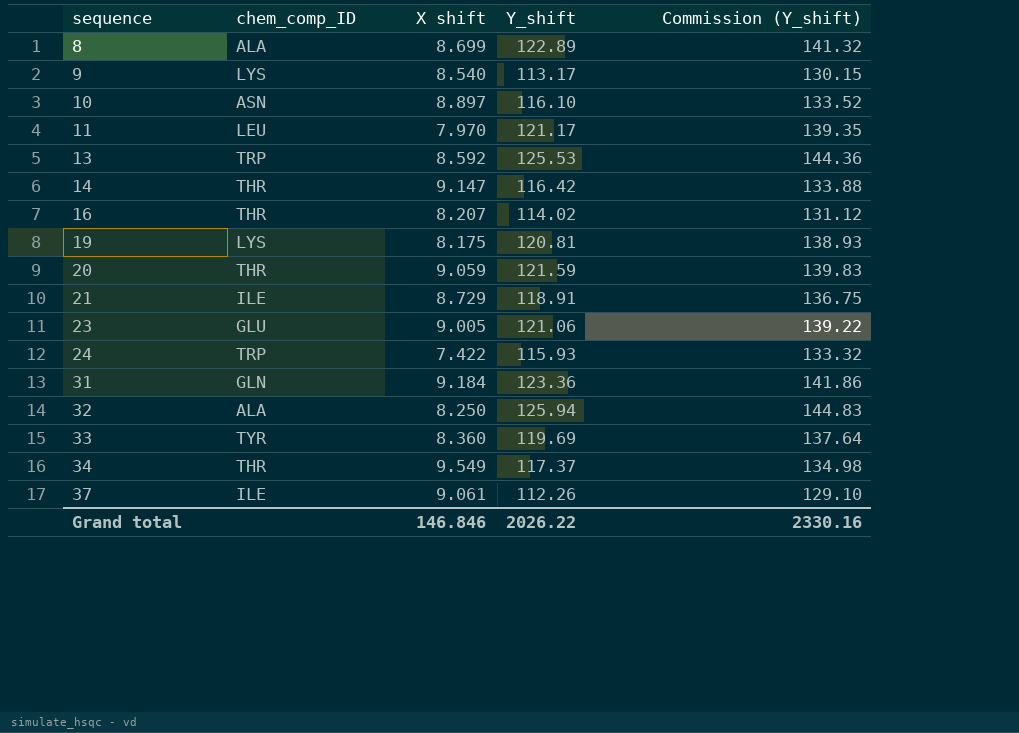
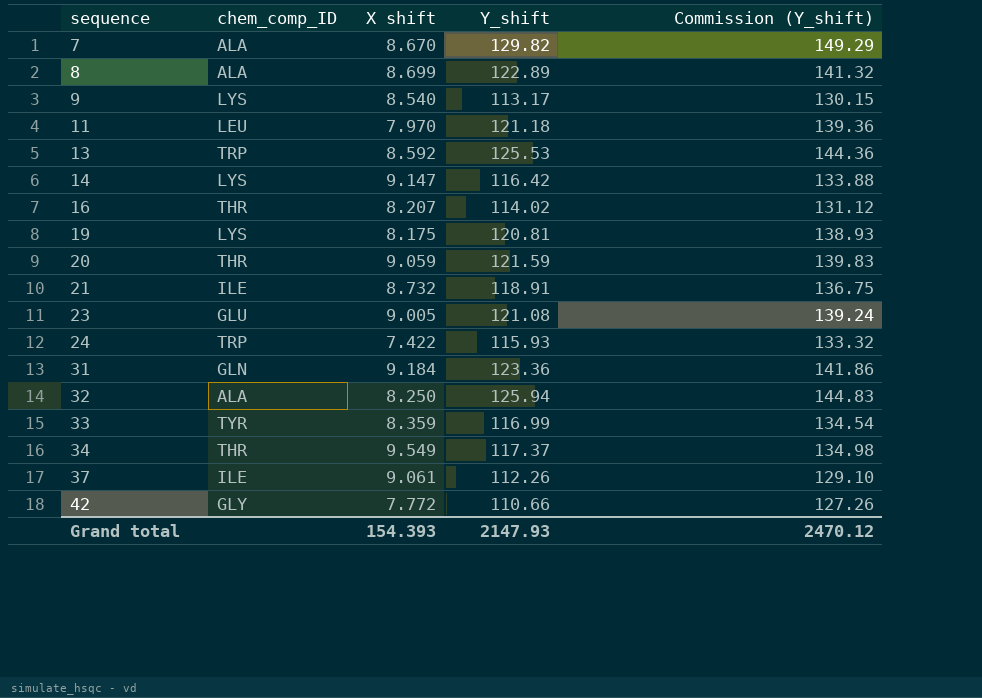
row 10: ASN | 8.897 | 116.10 | 133.52 -> none
row 7: none -> ALA | 8.670 | 129.82 | 149.29
11 | Y_shift: 121.17 -> 121.18
11 | Commission (Y_shift): 139.35 -> 139.36
14 | chem_comp_ID: THR -> LYS
21 | X shift: 8.729 -> 8.732
23 | Y_shift: 121.06 -> 121.08
23 | Commission (Y_shift): 139.22 -> 139.24
33 | X shift: 8.360 -> 8.359
33 | Y_shift: 119.69 -> 116.99
33 | Commission (Y_shift): 137.64 -> 134.54
row 42: none -> GLY | 7.772 | 110.66 | 127.26
Grand total | X shift: 146.846 -> 154.393
Grand total | Y_shift: 2026.22 -> 2147.93
Grand total | Commission (Y_shift): 2330.16 -> 2470.12

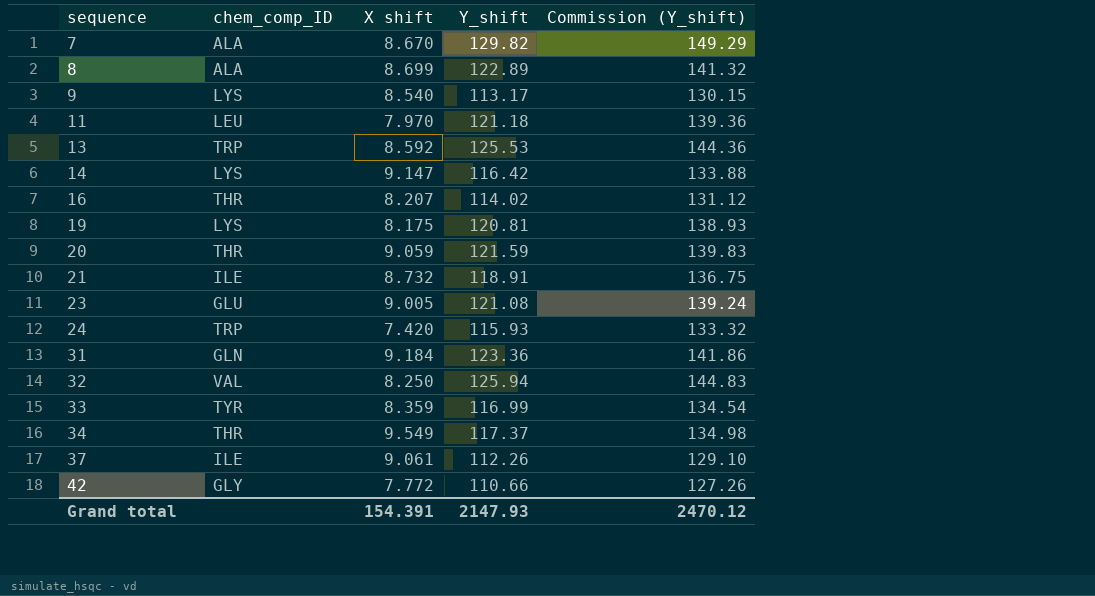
24 | X shift: 7.422 -> 7.420
32 | chem_comp_ID: ALA -> VAL
Grand total | X shift: 154.393 -> 154.391

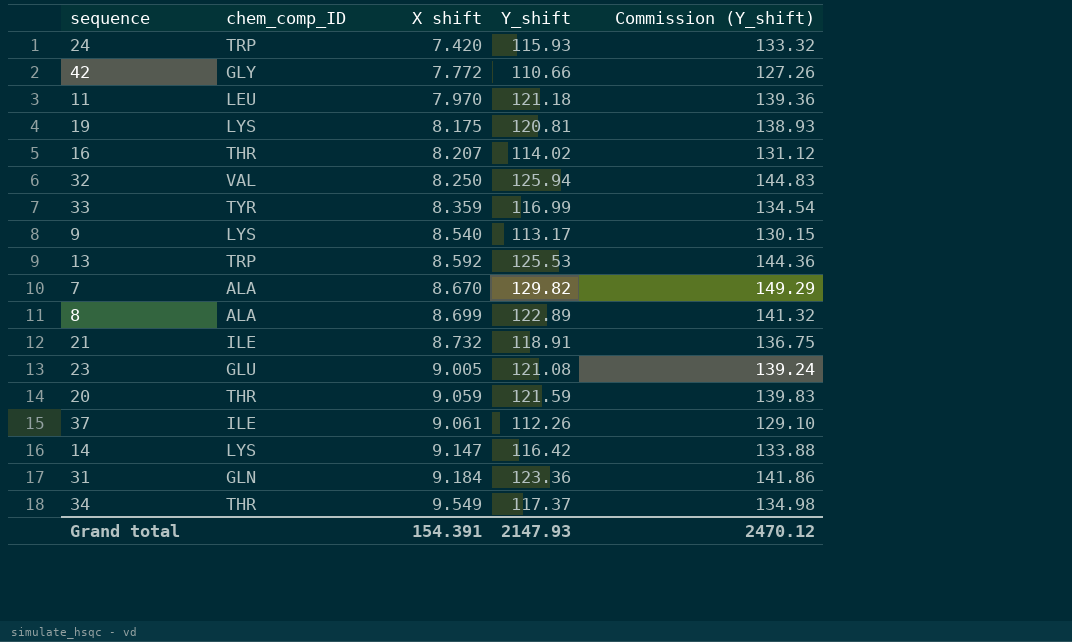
row order: sequence ascending -> X shift ascending

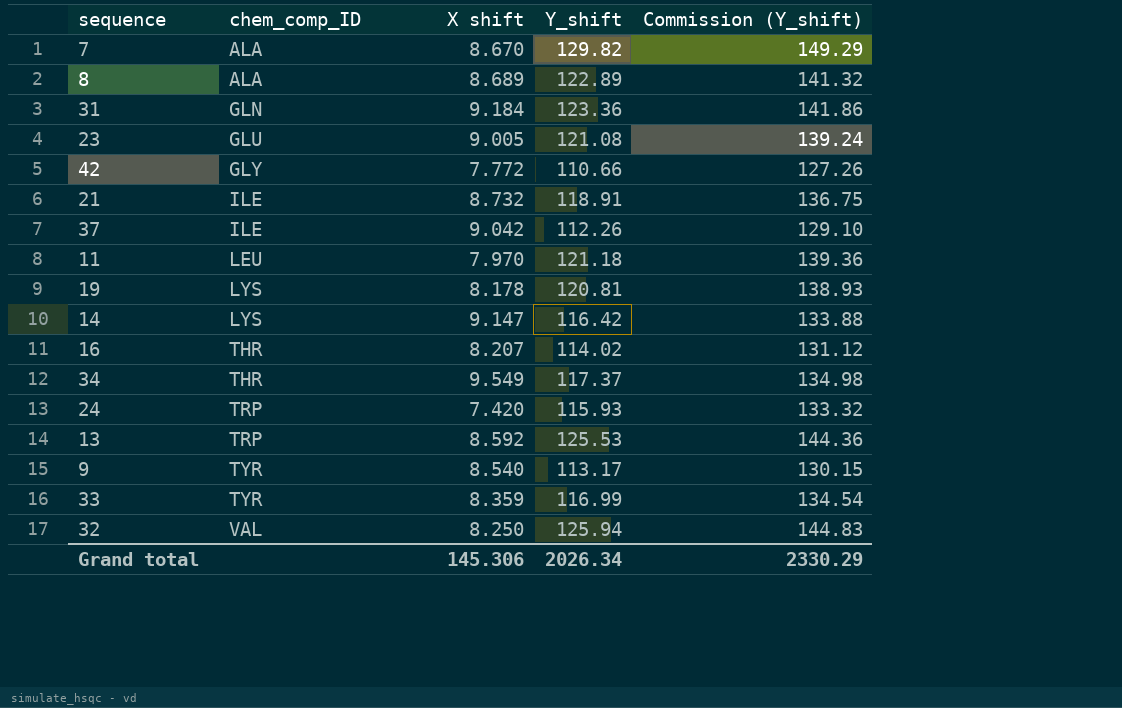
row order: X shift ascending -> chem_comp_ID ascending
row 20: THR | 9.059 | 121.59 | 139.83 -> none
8 | X shift: 8.699 -> 8.689
37 | X shift: 9.061 -> 9.042
19 | X shift: 8.175 -> 8.178
9 | chem_comp_ID: LYS -> TYR
Grand total | X shift: 154.391 -> 145.306
Grand total | Y_shift: 2147.93 -> 2026.34
Grand total | Commission (Y_shift): 2470.12 -> 2330.29

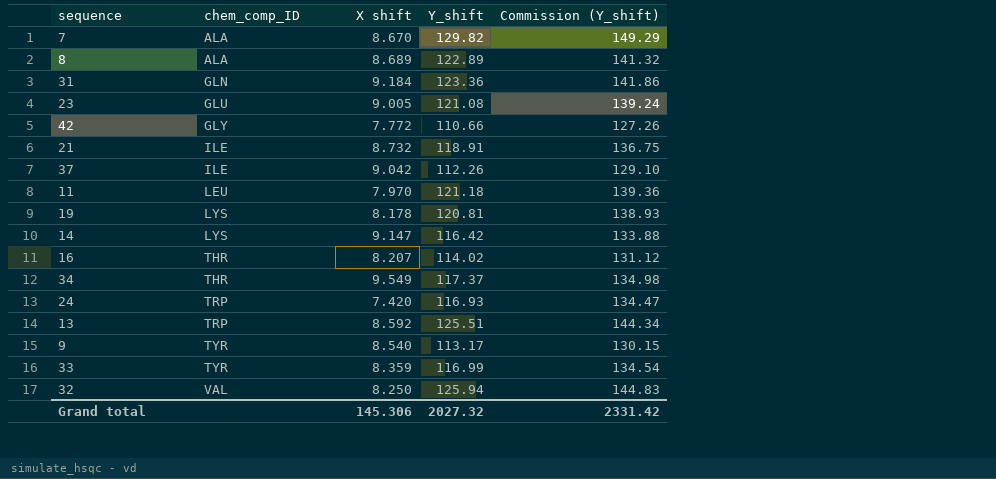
24 | Y_shift: 115.93 -> 116.93
24 | Commission (Y_shift): 133.32 -> 134.47
13 | Y_shift: 125.53 -> 125.51
13 | Commission (Y_shift): 144.36 -> 144.34
Grand total | Y_shift: 2026.34 -> 2027.32
Grand total | Commission (Y_shift): 2330.29 -> 2331.42

